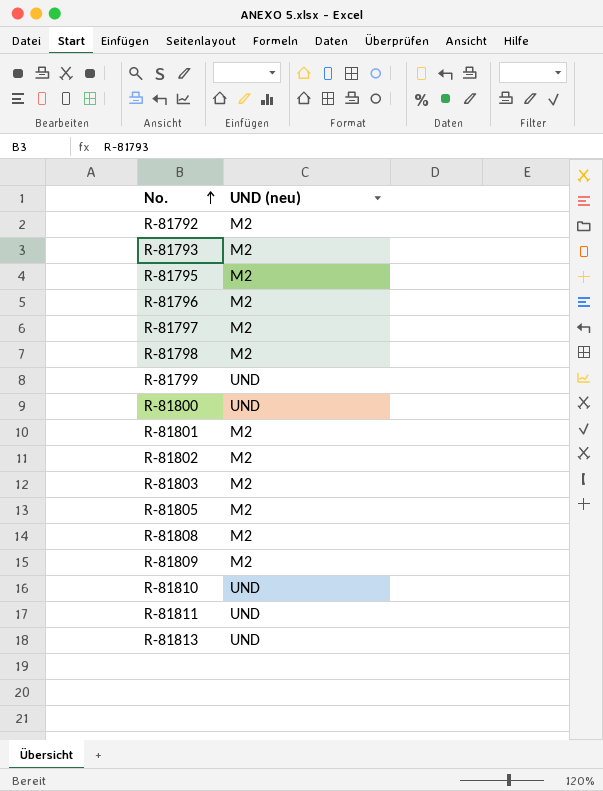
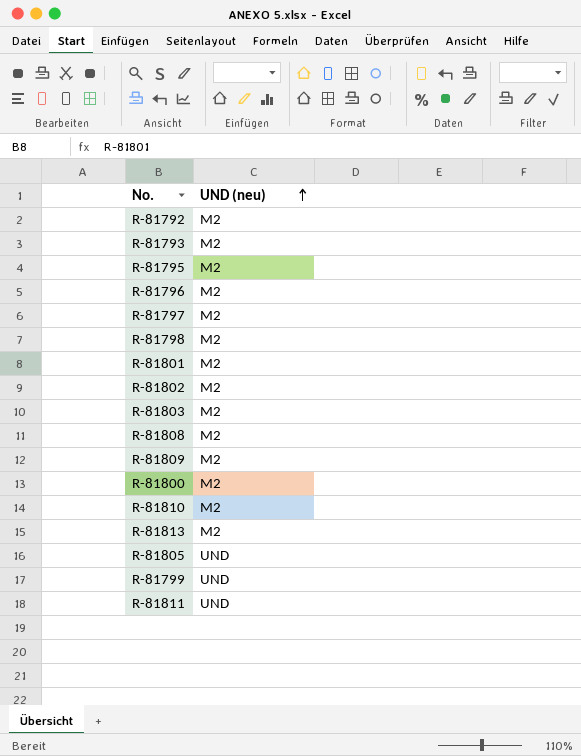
row order: No. ascending -> UND (neu) ascending
R-81800 | UND (neu): UND -> M2
R-81810 | UND (neu): UND -> M2
R-81813 | UND (neu): UND -> M2
R-81805 | UND (neu): M2 -> UND

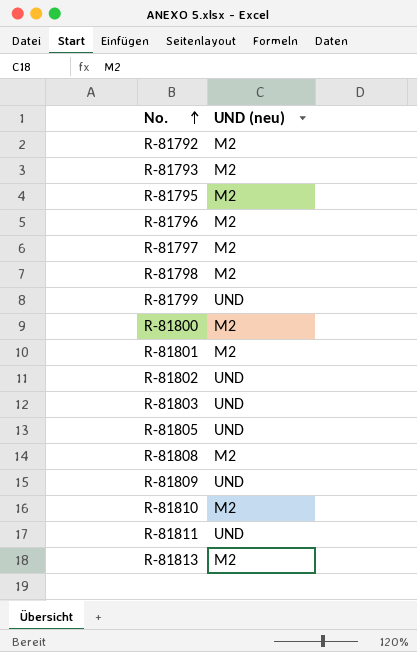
row order: UND (neu) ascending -> No. ascending
R-81802 | UND (neu): M2 -> UND
R-81803 | UND (neu): M2 -> UND
R-81809 | UND (neu): M2 -> UND

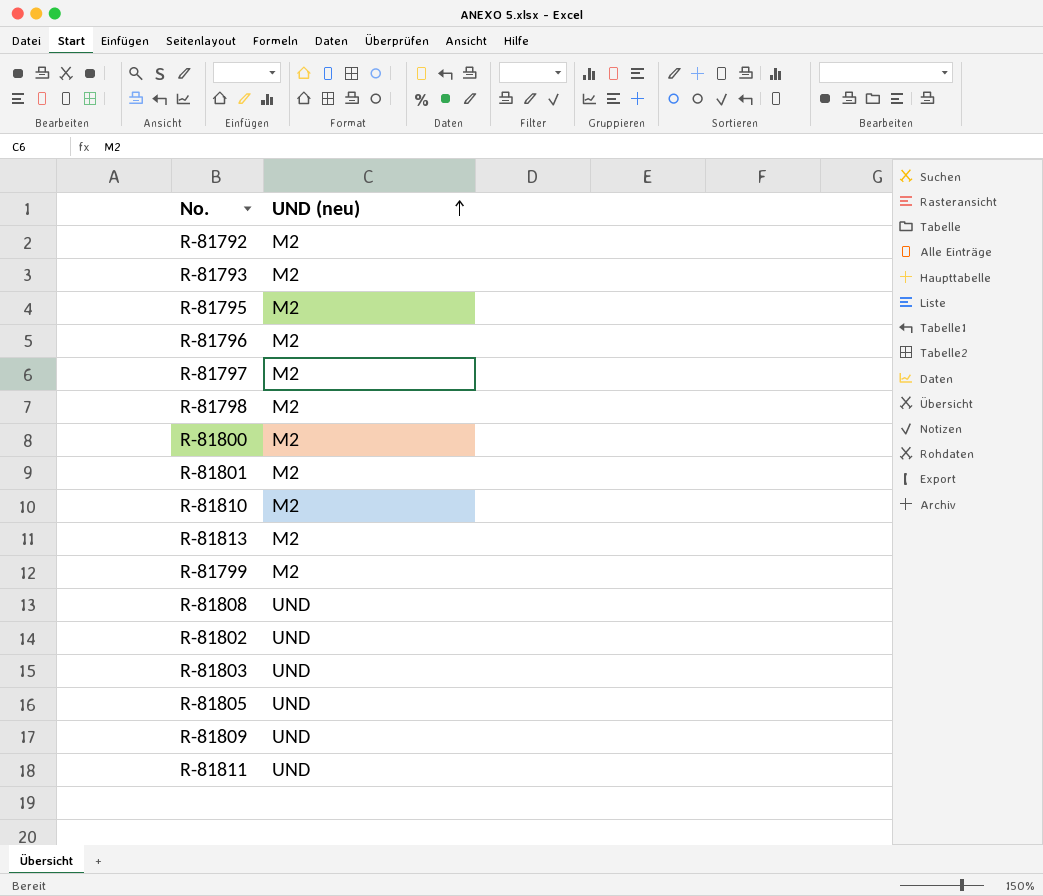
row order: No. ascending -> UND (neu) ascending
R-81799 | UND (neu): UND -> M2
R-81808 | UND (neu): M2 -> UND

